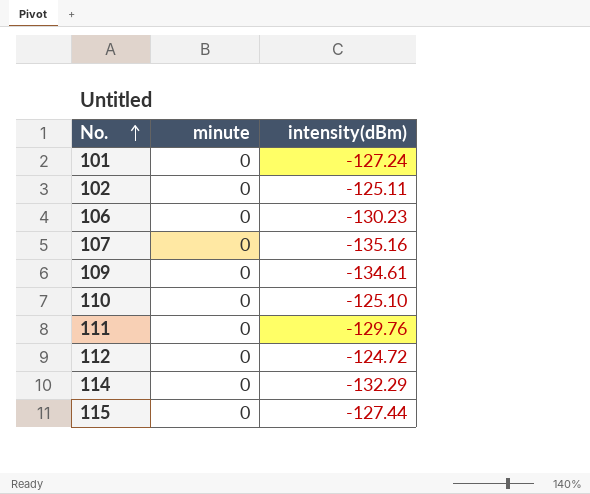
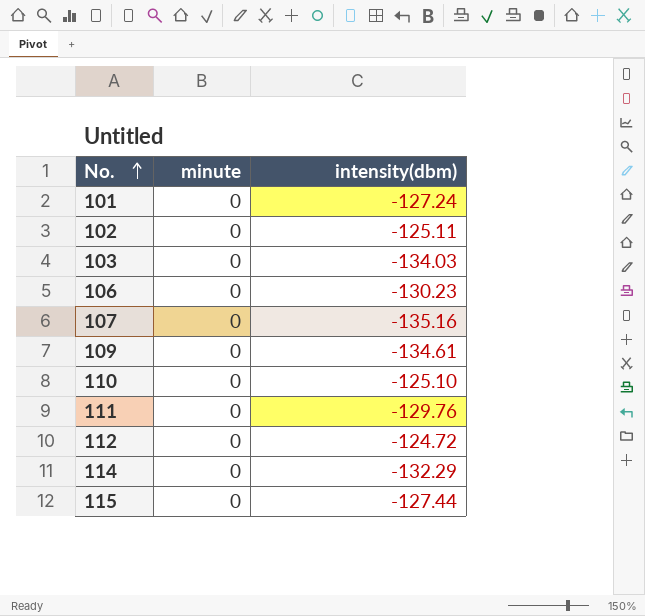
column name: intensity(dBm) -> intensity(dbm)
row 103: none -> 0 | -134.03

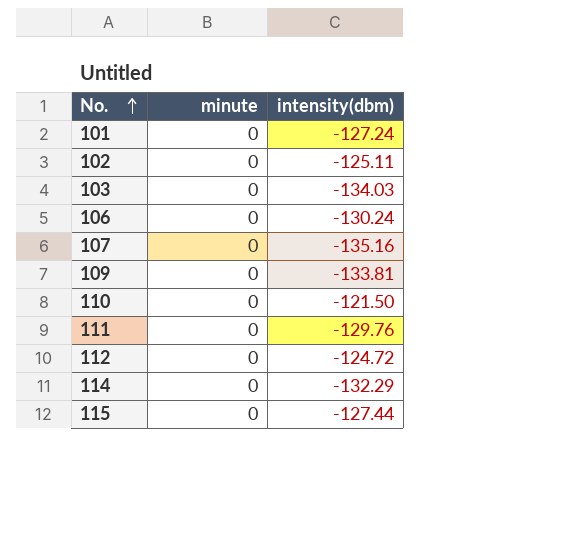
106 | intensity(dbm): -130.23 -> -130.24
109 | intensity(dbm): -134.61 -> -133.81
110 | intensity(dbm): -125.10 -> -121.50

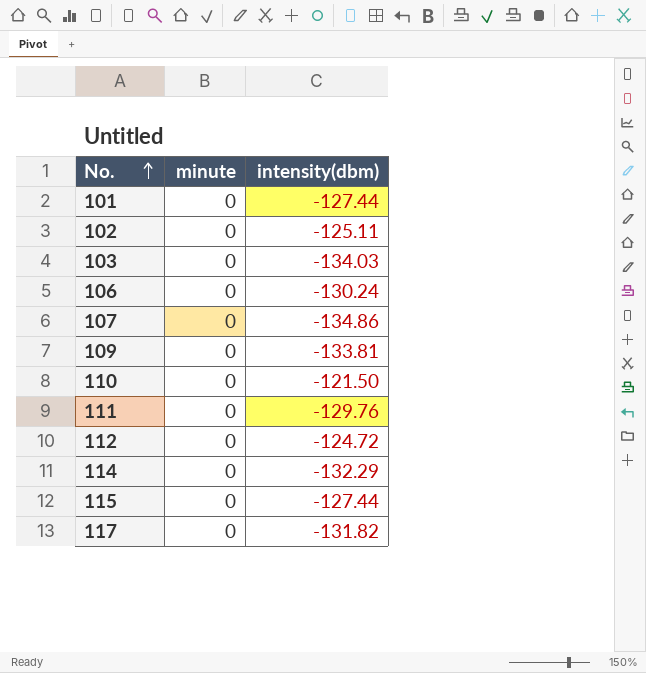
101 | intensity(dbm): -127.24 -> -127.44
107 | intensity(dbm): -135.16 -> -134.86
row 117: none -> 0 | -131.82

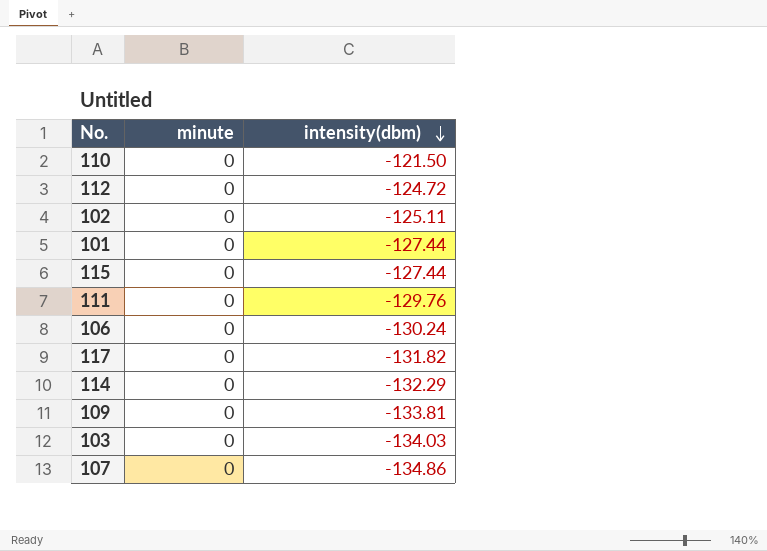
row order: No. ascending -> intensity(dbm) descending

